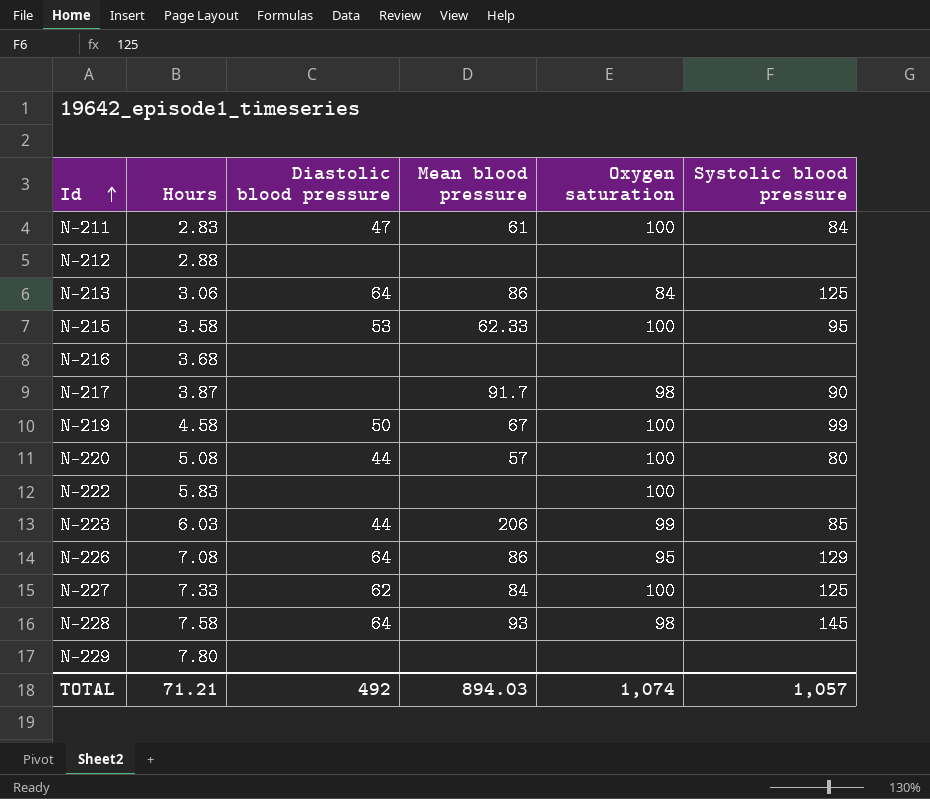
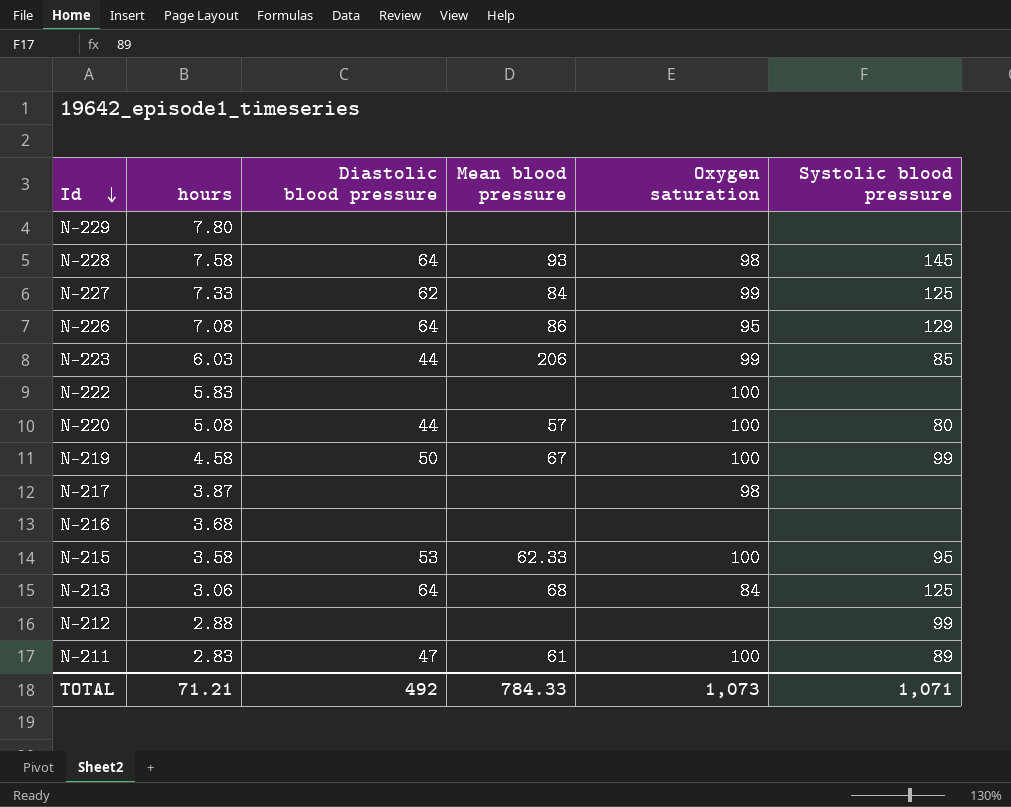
row order: Id ascending -> Id descending
column name: Hours -> hours
N-227 | Oxygen saturation: 100 -> 99
N-217 | Mean blood pressure: 91.7 -> none
N-217 | Systolic blood pressure: 90 -> none
N-213 | Mean blood pressure: 86 -> 68
N-212 | Systolic blood pressure: none -> 99
N-211 | Systolic blood pressure: 84 -> 89
TOTAL | Mean blood pressure: 894.03 -> 784.33
TOTAL | Oxygen saturation: 1,074 -> 1,073
TOTAL | Systolic blood pressure: 1,057 -> 1,071

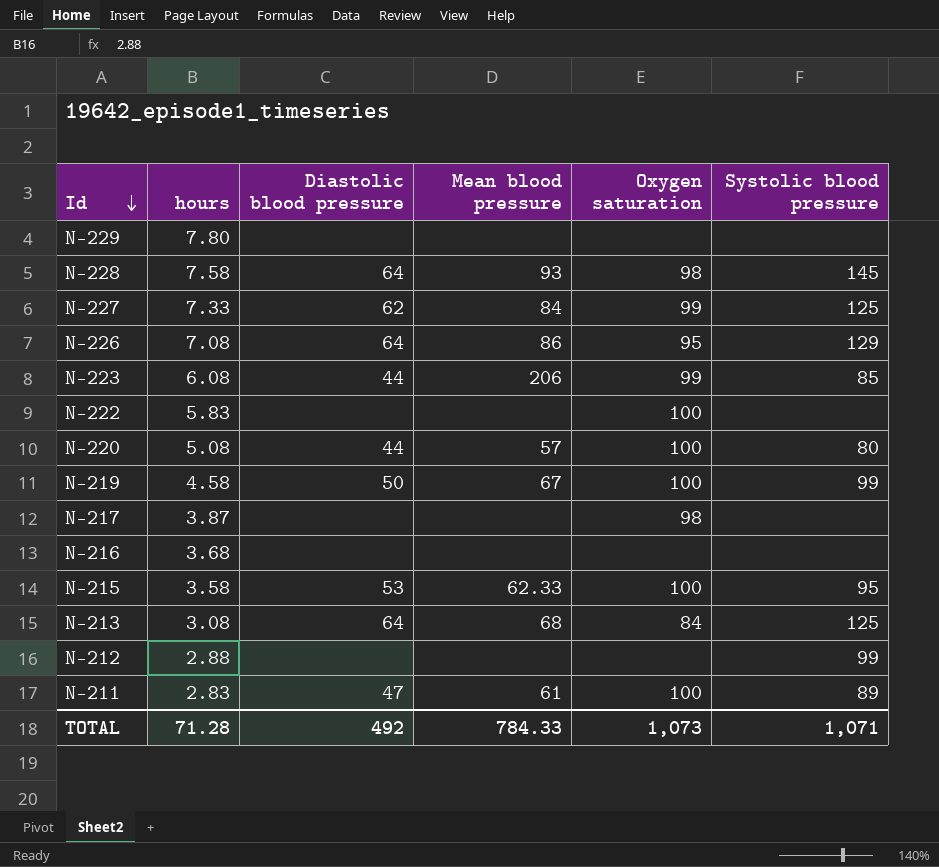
N-223 | hours: 6.03 -> 6.08
N-213 | hours: 3.06 -> 3.08
TOTAL | hours: 71.21 -> 71.28

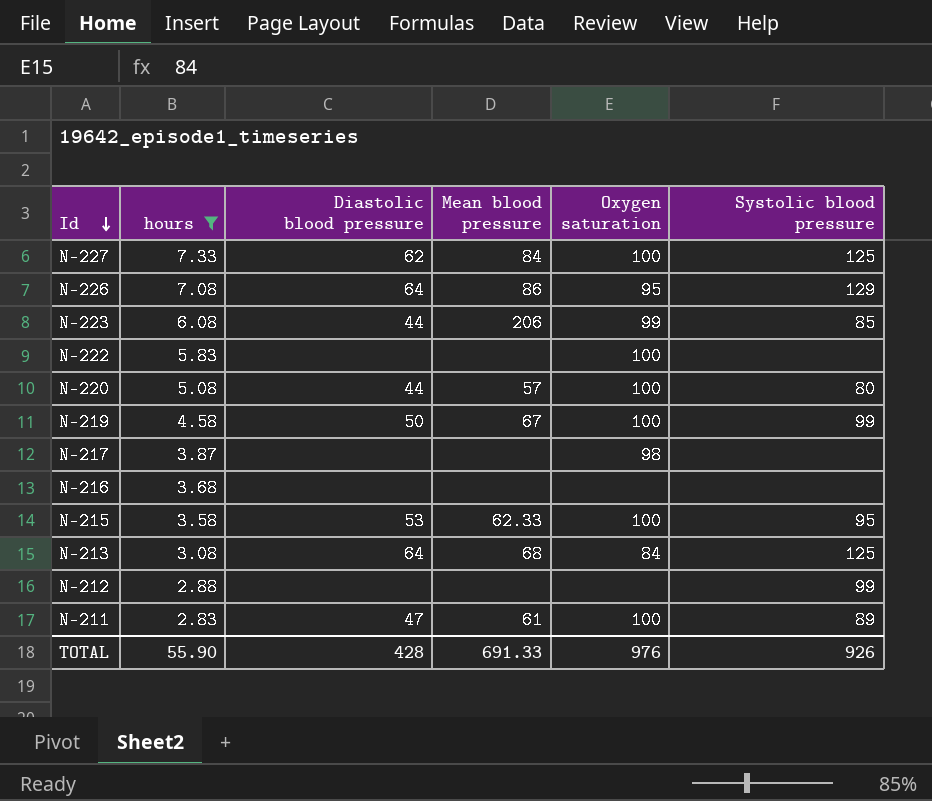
filter: none -> hours <= 7.33
N-227 | Oxygen saturation: 99 -> 100
TOTAL | hours: 71.28 -> 55.90
TOTAL | Diastolic blood pressure: 492 -> 428
TOTAL | Mean blood pressure: 784.33 -> 691.33
TOTAL | Oxygen saturation: 1,073 -> 976
TOTAL | Systolic blood pressure: 1,071 -> 926

